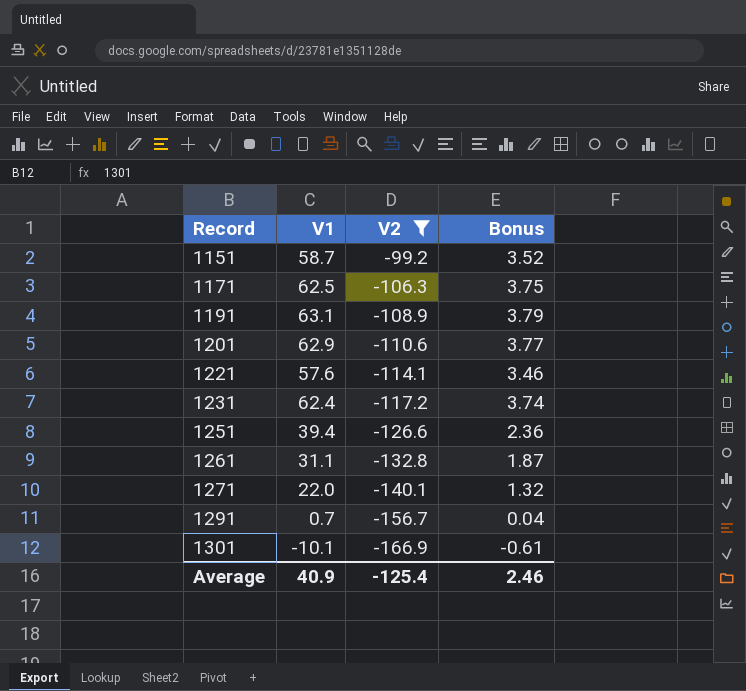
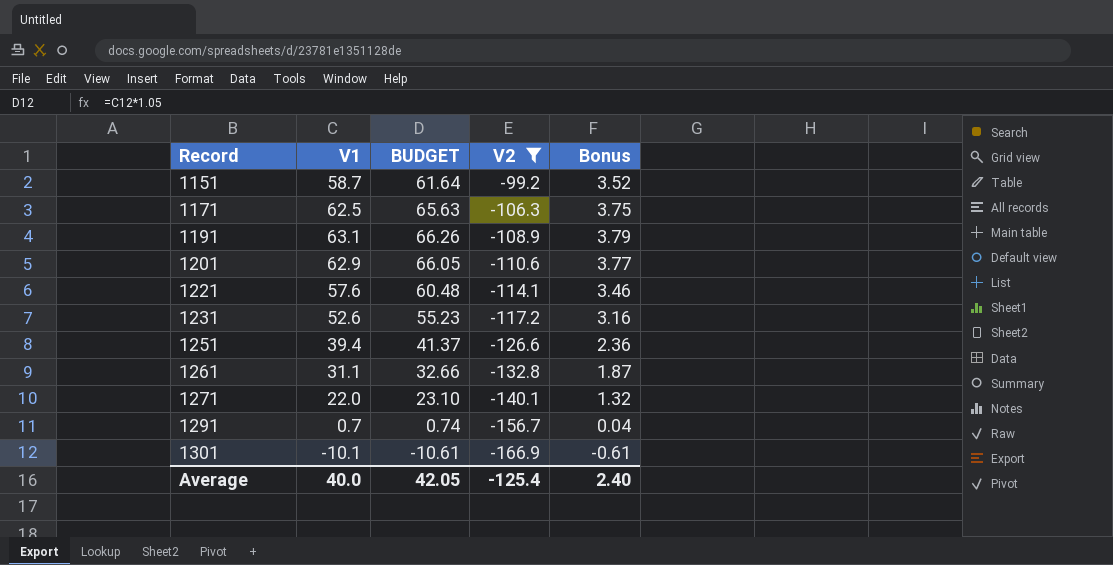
column BUDGET | formula: none -> [V1] * 1.05
1231 | V1: 62.4 -> 52.6
1231 | Bonus: 3.74 -> 3.16
Average | V1: 40.9 -> 40.0
Average | Bonus: 2.46 -> 2.40

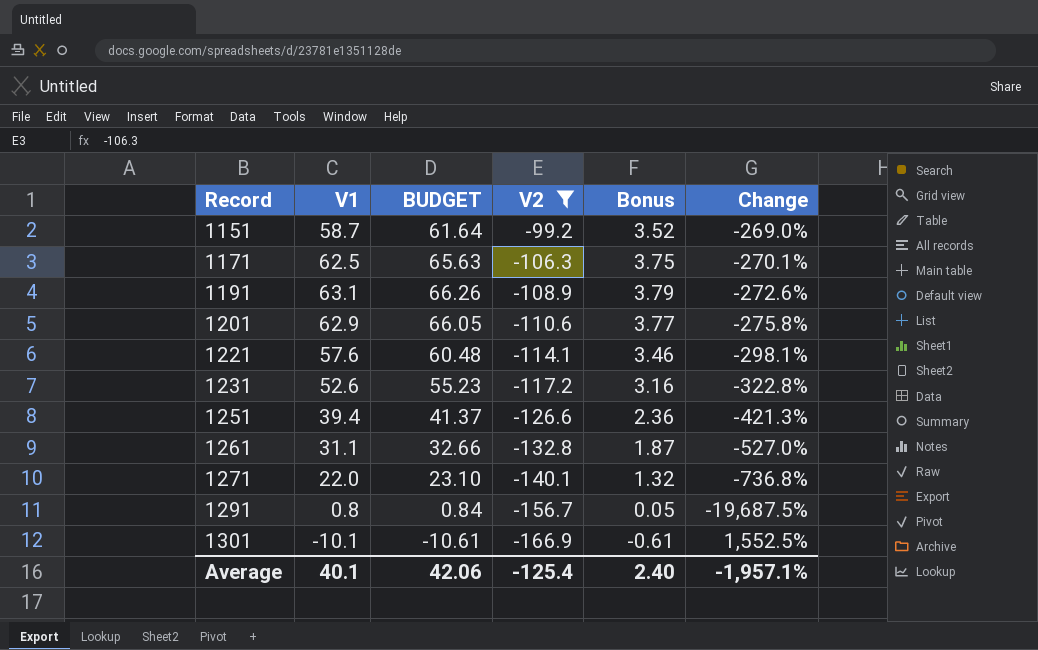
column Change | formula: none -> ([V2] - [V1]) / [V1]
1291 | V1: 0.7 -> 0.8
1291 | BUDGET: 0.74 -> 0.84
1291 | Bonus: 0.04 -> 0.05
Average | V1: 40.0 -> 40.1
Average | BUDGET: 42.05 -> 42.06

